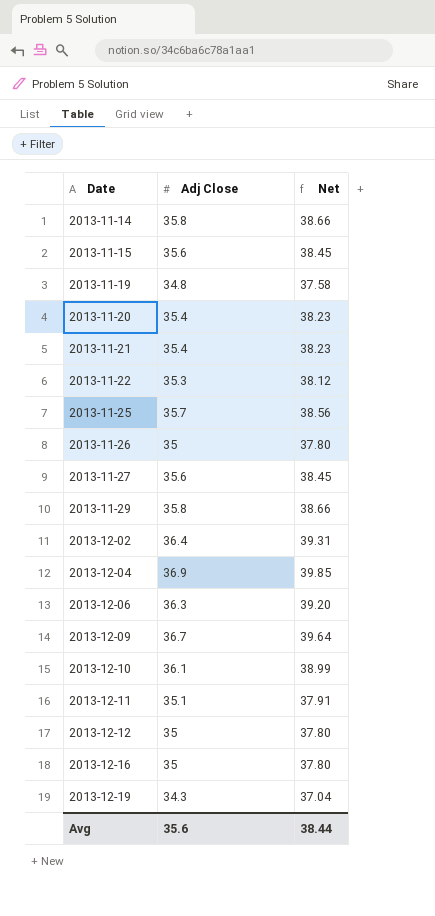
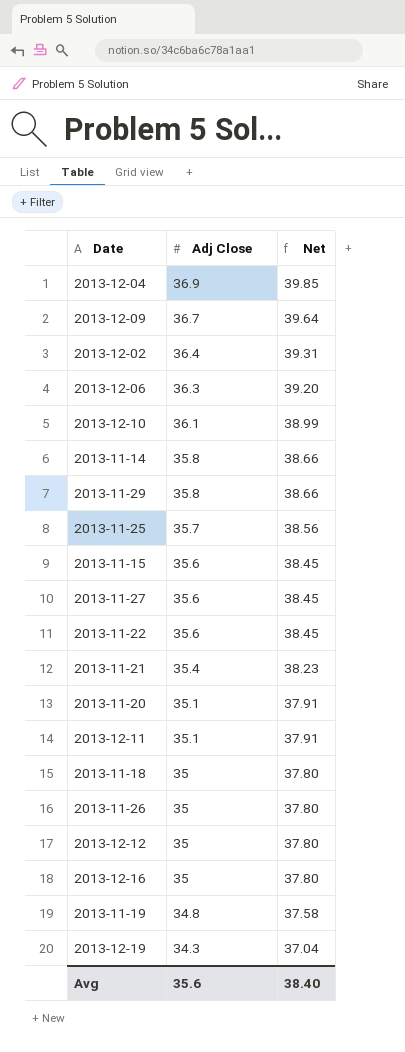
row order: Date ascending -> Adj Close descending
2013-11-22 | Adj Close: 35.3 -> 35.6
2013-11-22 | Net: 38.12 -> 38.45
2013-11-20 | Adj Close: 35.4 -> 35.1
2013-11-20 | Net: 38.23 -> 37.91
row 2013-11-18: none -> 35 | 37.80
Avg | Net: 38.44 -> 38.40

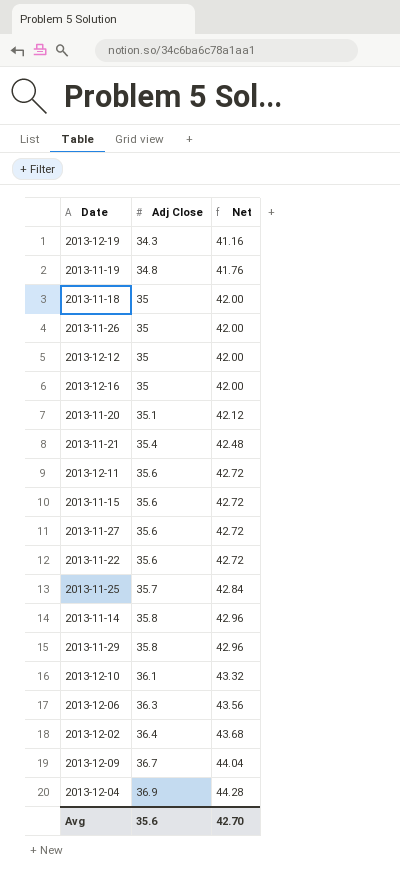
row order: Adj Close descending -> Adj Close ascending
column Net | formula: [Adj Close] * 1.08 -> [Adj Close] * 1.2
2013-12-11 | Adj Close: 35.1 -> 35.6
Avg | Net: 38.40 -> 42.70

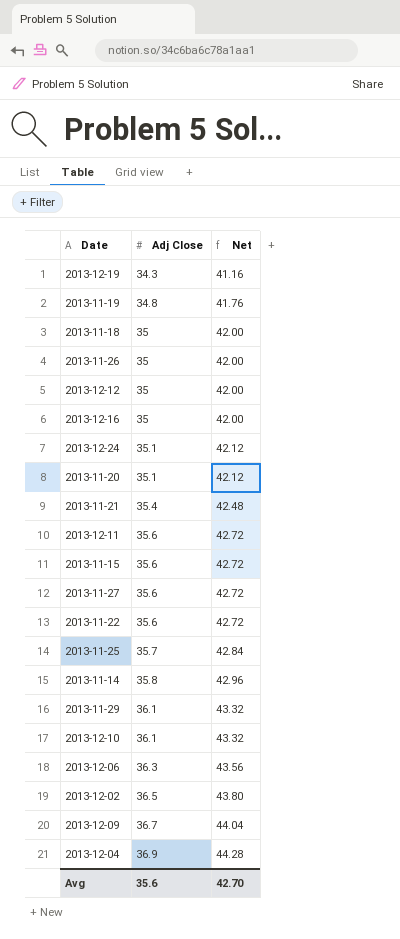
row 2013-12-24: none -> 35.1 | 42.12
2013-11-29 | Adj Close: 35.8 -> 36.1
2013-11-29 | Net: 42.96 -> 43.32
2013-12-02 | Adj Close: 36.4 -> 36.5
2013-12-02 | Net: 43.68 -> 43.80

